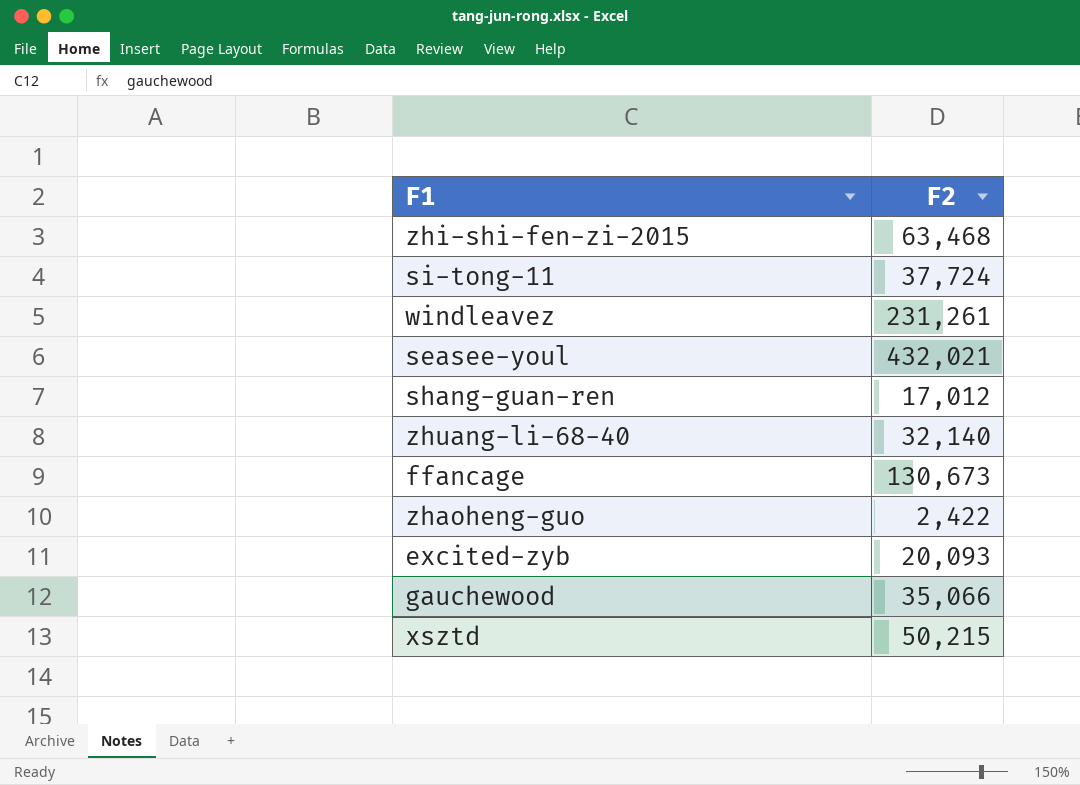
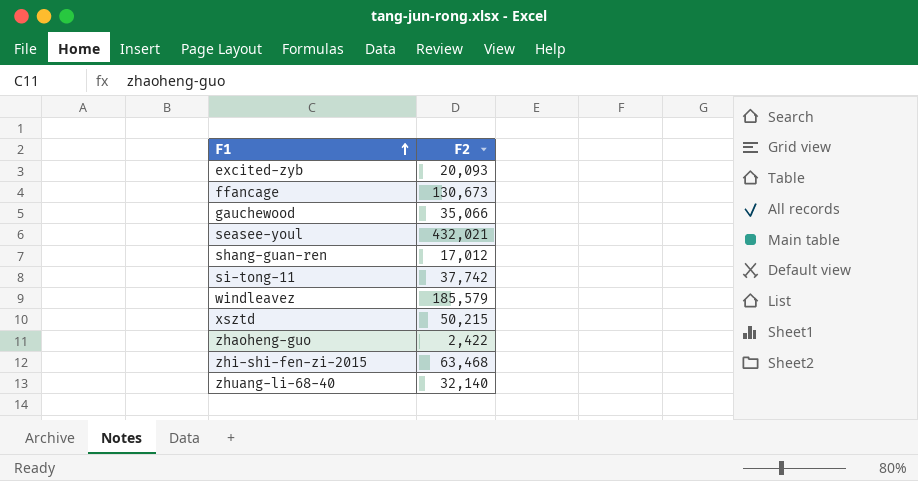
row order: none -> F1 ascending
si-tong-11 | F2: 37,724 -> 37,742
windleavez | F2: 231,261 -> 185,579

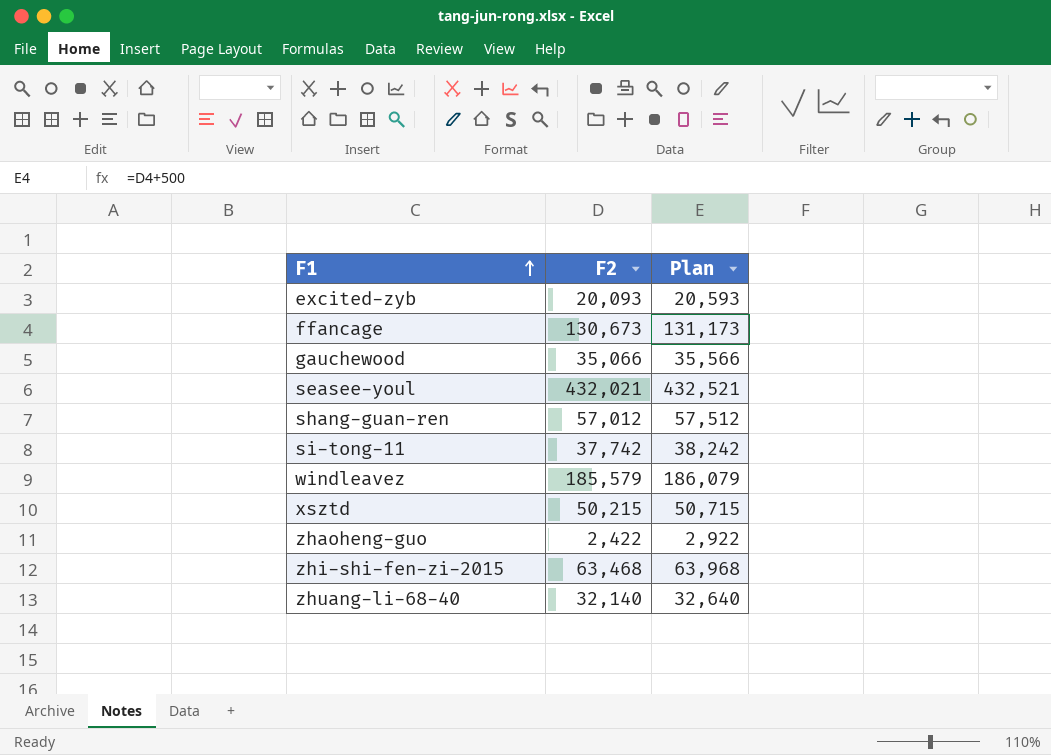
column Plan | formula: none -> [F2] + 500
shang-guan-ren | F2: 17,012 -> 57,012

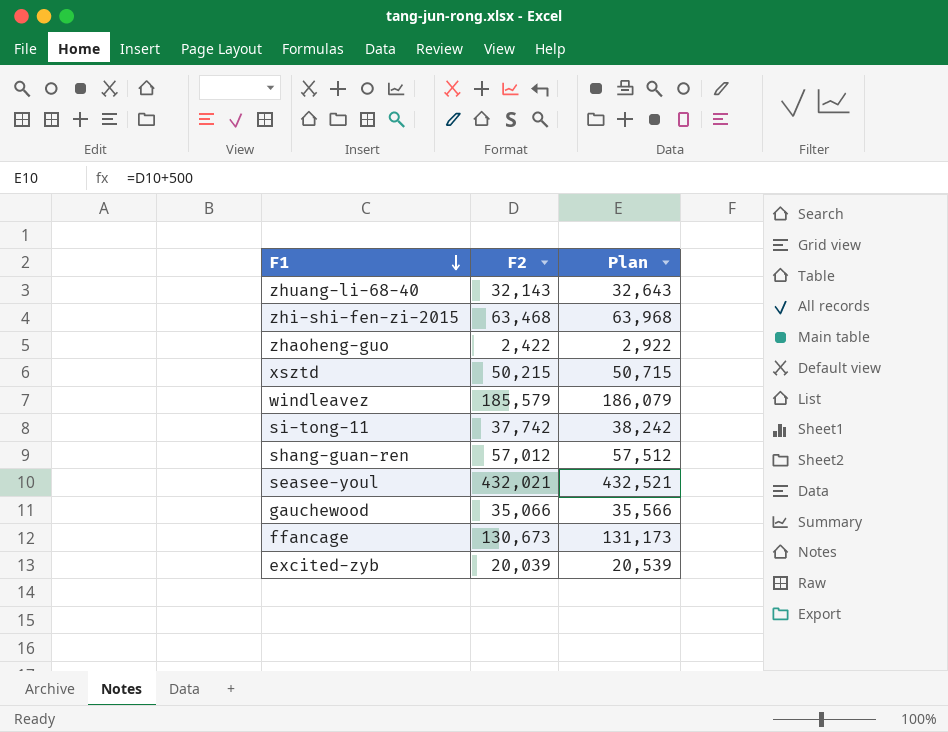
row order: F1 ascending -> F1 descending
zhuang-li-68-40 | F2: 32,140 -> 32,143
zhuang-li-68-40 | Plan: 32,640 -> 32,643
excited-zyb | F2: 20,093 -> 20,039
excited-zyb | Plan: 20,593 -> 20,539

